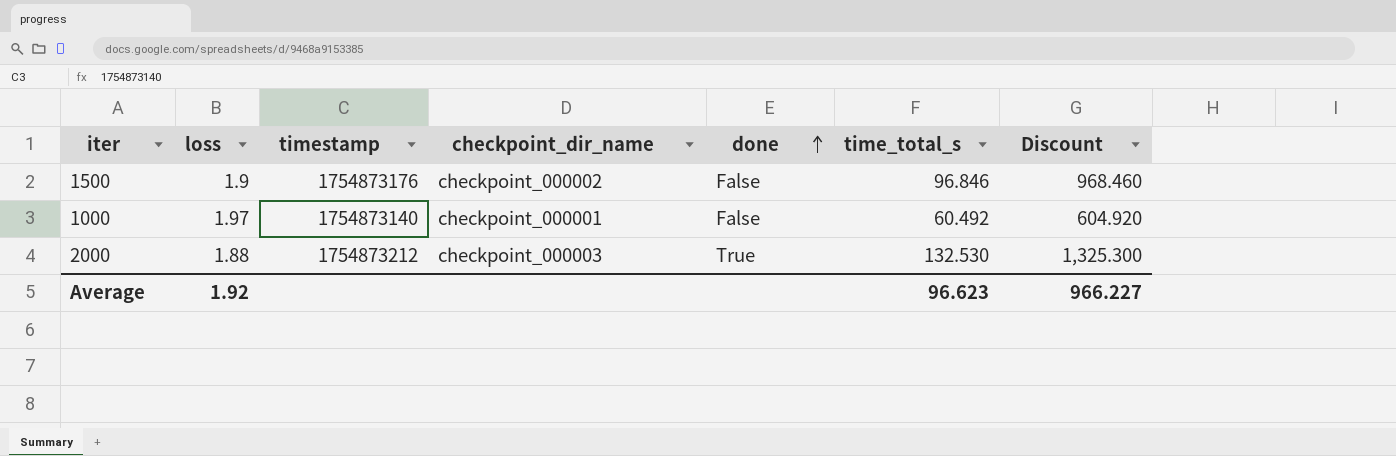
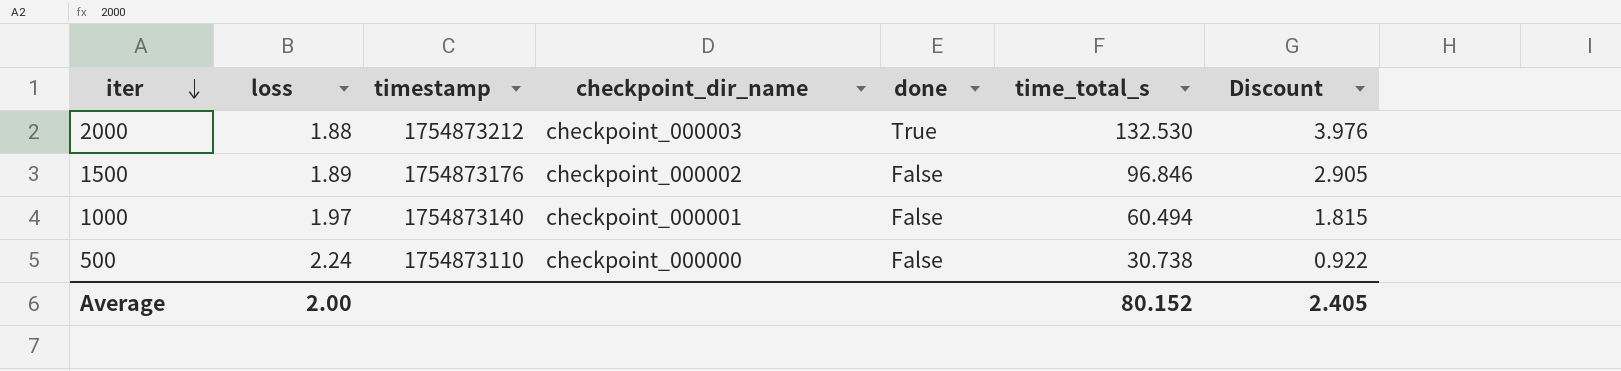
row order: done ascending -> iter descending
column Discount | formula: [time_total_s] * 10 -> [time_total_s] * 0.03
1500 | loss: 1.9 -> 1.89
1000 | time_total_s: 60.492 -> 60.494
row 500: none -> 2.24 | 1754873110 | checkpoint_000000 | False | 30.738 | 0.922
Average | loss: 1.92 -> 2.00
Average | time_total_s: 96.623 -> 80.152
Average | Discount: 966.227 -> 2.405

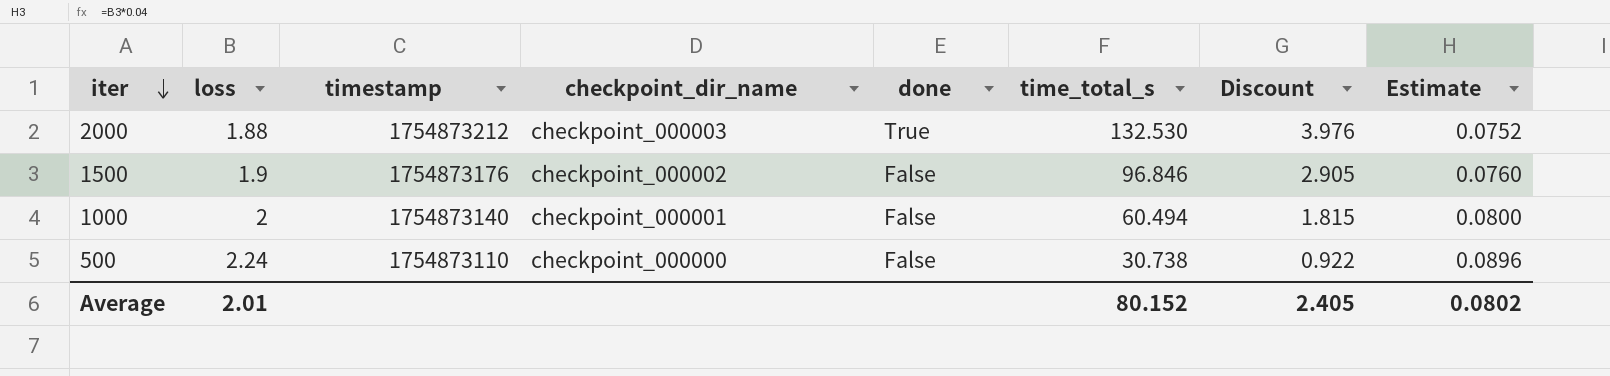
column Estimate | formula: none -> [loss] * 0.04
1500 | loss: 1.89 -> 1.9
1000 | loss: 1.97 -> 2
Average | loss: 2.00 -> 2.01

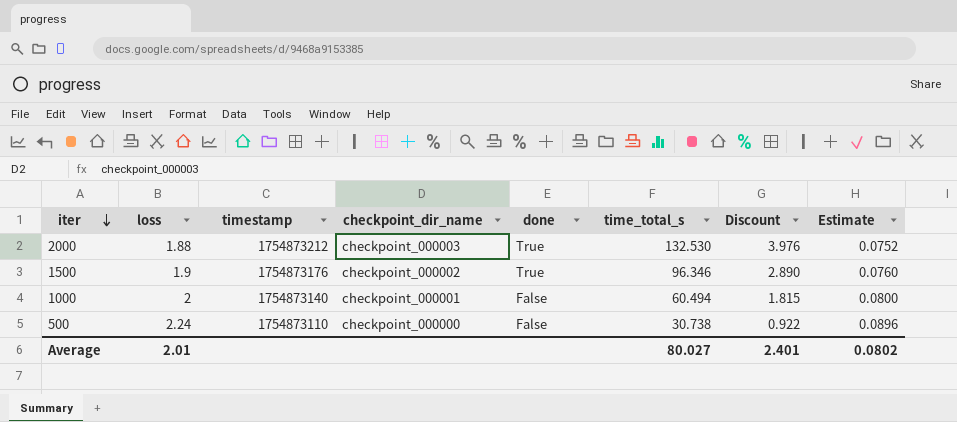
1500 | done: False -> True
1500 | time_total_s: 96.846 -> 96.346
1500 | Discount: 2.905 -> 2.890
Average | time_total_s: 80.152 -> 80.027
Average | Discount: 2.405 -> 2.401

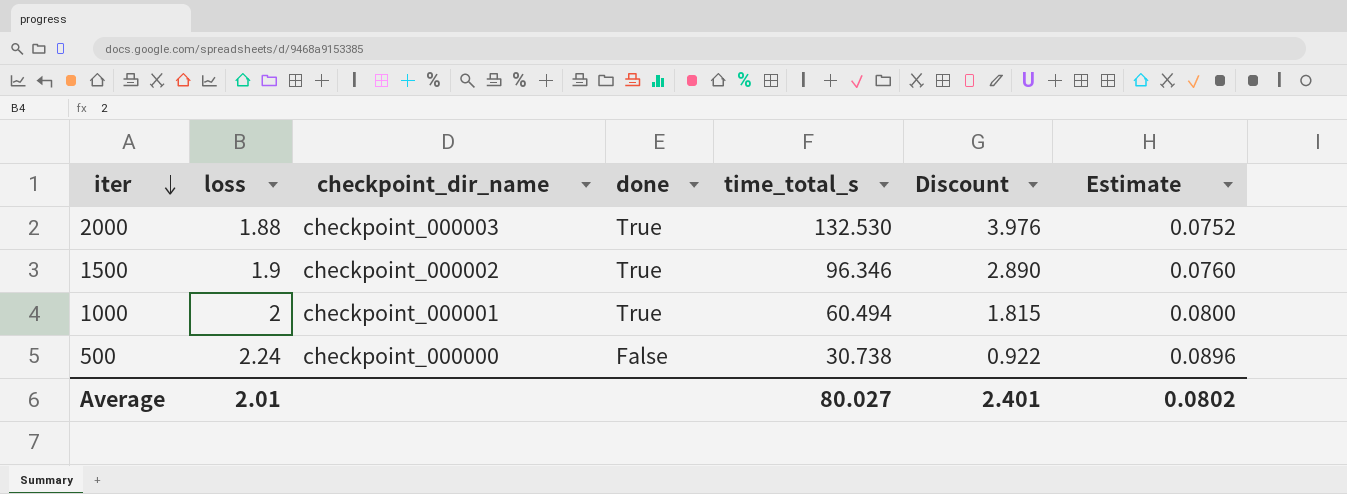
column timestamp | position: 3 -> none
1000 | done: False -> True

